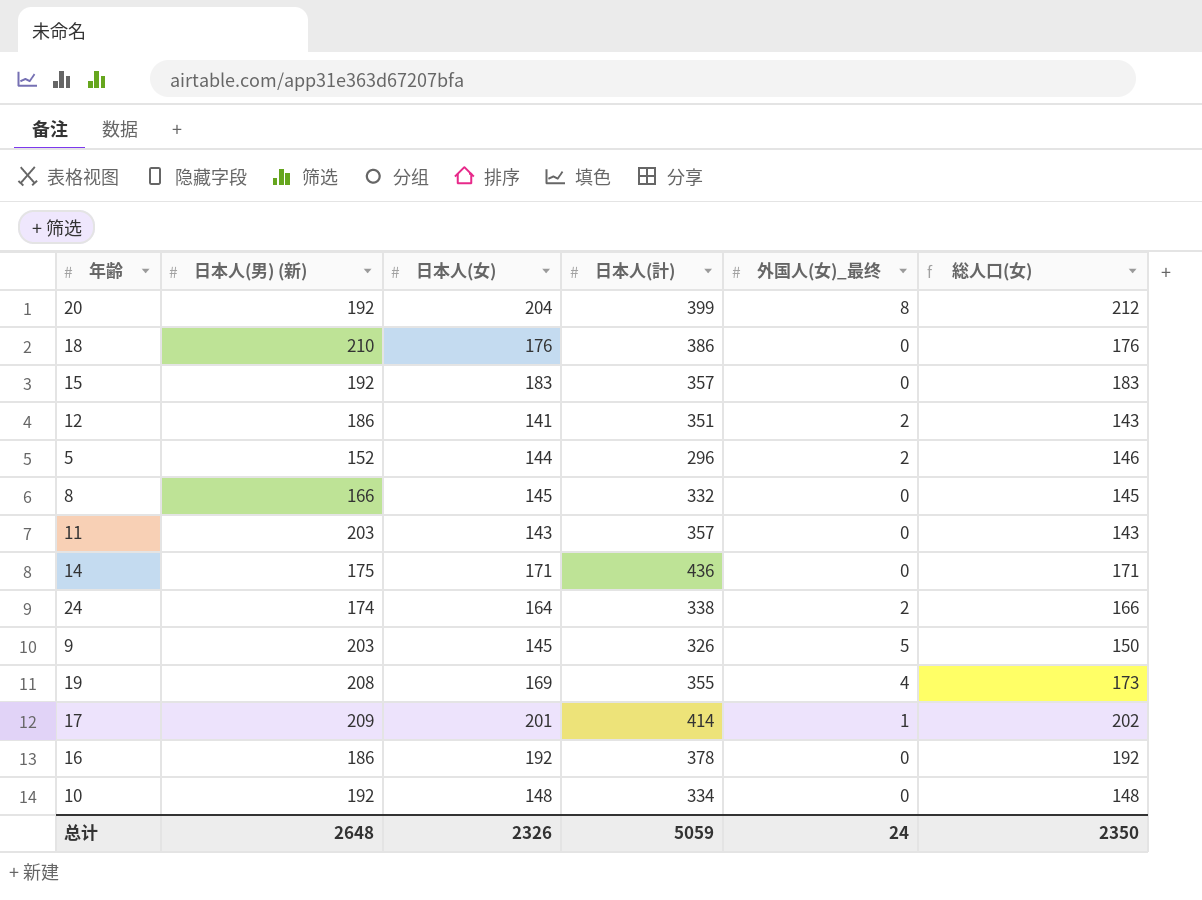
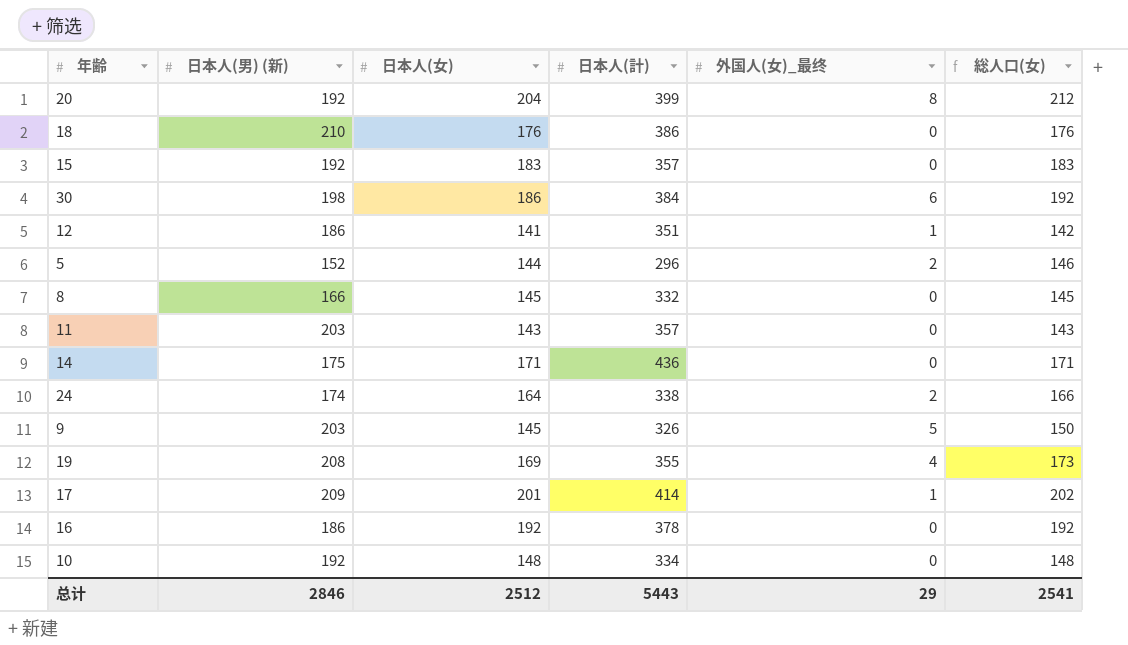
row 30: none -> 198 | 186 | 384 | 6 | 192
12 | 外国人(女)_最终: 2 -> 1
12 | 総人口(女): 143 -> 142
总计 | 日本人(男) (新): 2648 -> 2846
总计 | 日本人(女): 2326 -> 2512
总计 | 日本人(計): 5059 -> 5443
总计 | 外国人(女)_最终: 24 -> 29
总计 | 総人口(女): 2350 -> 2541

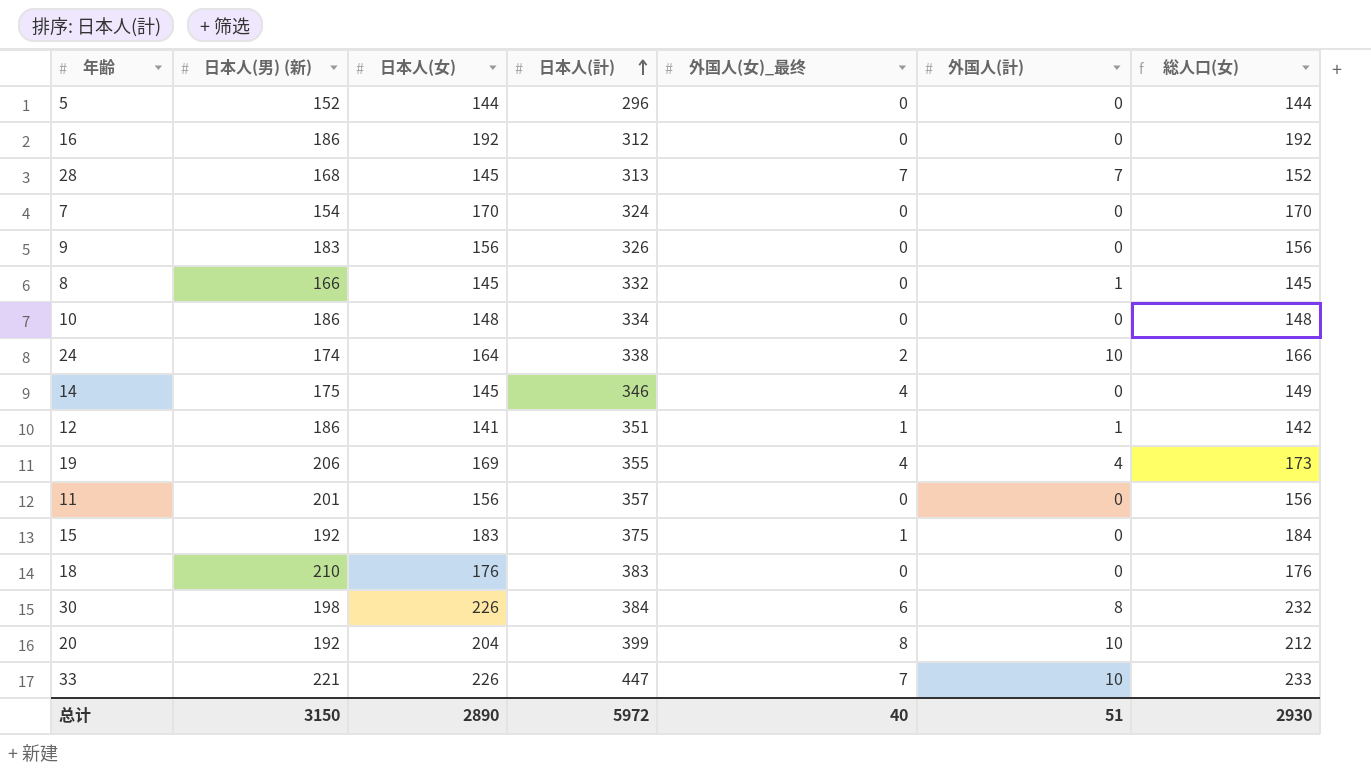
row order: none -> 日本人(計) ascending
column 外国人(計) | position: none -> 6
row 17: 209 | 201 | 414 | 1 | 202 -> none
5 | 外国人(女)_最终: 2 -> 0
5 | 総人口(女): 146 -> 144
16 | 日本人(計): 378 -> 312
row 28: none -> 168 | 145 | 313 | 7 | 7 | 152
row 7: none -> 154 | 170 | 324 | 0 | 0 | 170
9 | 日本人(男) (新): 203 -> 183
9 | 日本人(女): 145 -> 156
9 | 外国人(女)_最终: 5 -> 0
9 | 総人口(女): 150 -> 156
10 | 日本人(男) (新): 192 -> 186
14 | 日本人(女): 171 -> 145
14 | 日本人(計): 436 -> 346
14 | 外国人(女)_最终: 0 -> 4
14 | 総人口(女): 171 -> 149
19 | 日本人(男) (新): 208 -> 206
11 | 日本人(男) (新): 203 -> 201
11 | 日本人(女): 143 -> 156
11 | 総人口(女): 143 -> 156
15 | 日本人(計): 357 -> 375
15 | 外国人(女)_最终: 0 -> 1
15 | 総人口(女): 183 -> 184
18 | 日本人(計): 386 -> 383
30 | 日本人(女): 186 -> 226
30 | 総人口(女): 192 -> 232
row 33: none -> 221 | 226 | 447 | 7 | 10 | 233
总计 | 日本人(男) (新): 2846 -> 3150
总计 | 日本人(女): 2512 -> 2890
总计 | 日本人(計): 5443 -> 5972
总计 | 外国人(女)_最终: 29 -> 40
总计 | 総人口(女): 2541 -> 2930

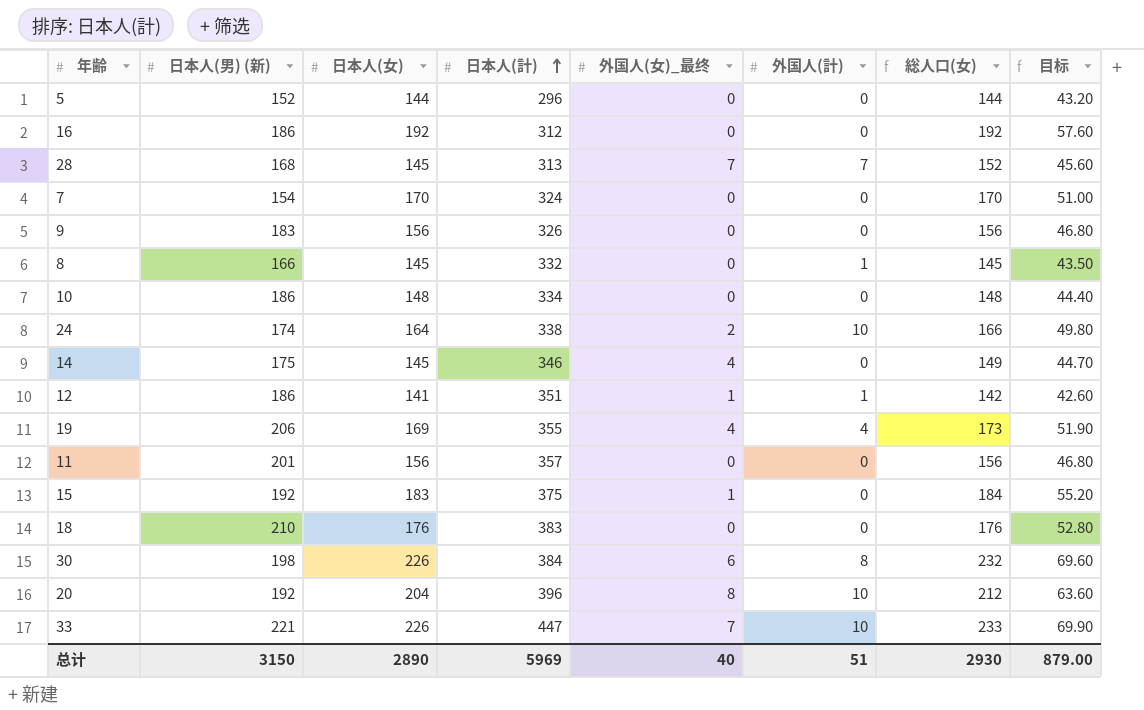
column 目标 | formula: none -> [総人口(女)] * 0.3
20 | 日本人(計): 399 -> 396
总计 | 日本人(計): 5972 -> 5969

